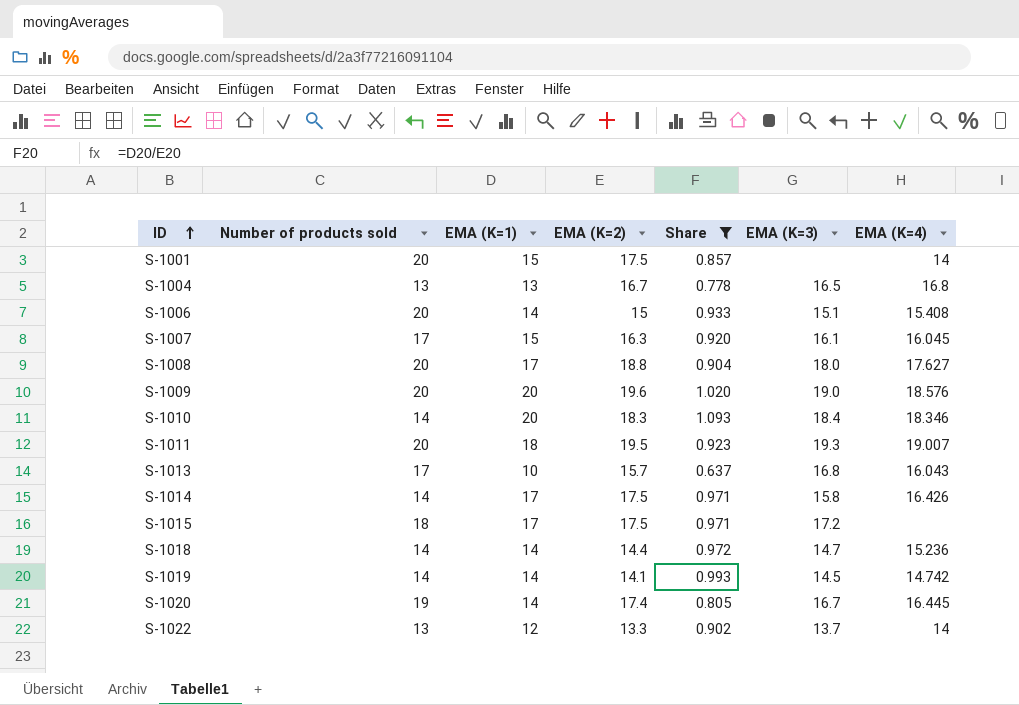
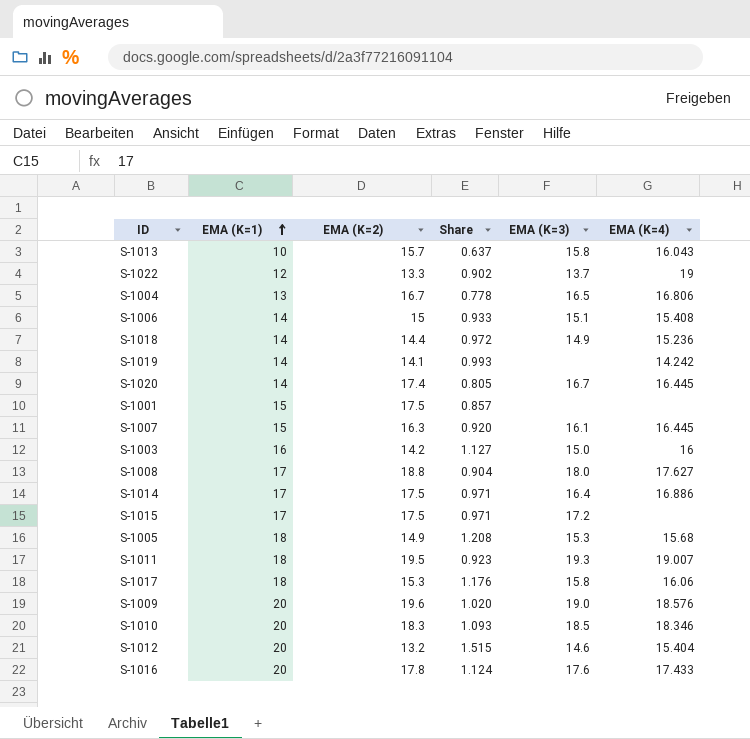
filter: Share <= 1.093 -> none
row order: ID ascending -> EMA (K=1) ascending
column Number of products sold | position: 2 -> none
S-1013 | EMA (K=3): 16.8 -> 15.8
S-1022 | EMA (K=4): 14 -> 19
S-1004 | EMA (K=4): 16.8 -> 16.806
S-1018 | EMA (K=3): 14.7 -> 14.9
S-1019 | EMA (K=3): 14.5 -> none
S-1019 | EMA (K=4): 14.742 -> 14.242
S-1001 | EMA (K=4): 14 -> none
S-1007 | EMA (K=4): 16.045 -> 16.445
S-1014 | EMA (K=3): 15.8 -> 16.4
S-1014 | EMA (K=4): 16.426 -> 16.886
S-1010 | EMA (K=3): 18.4 -> 18.5

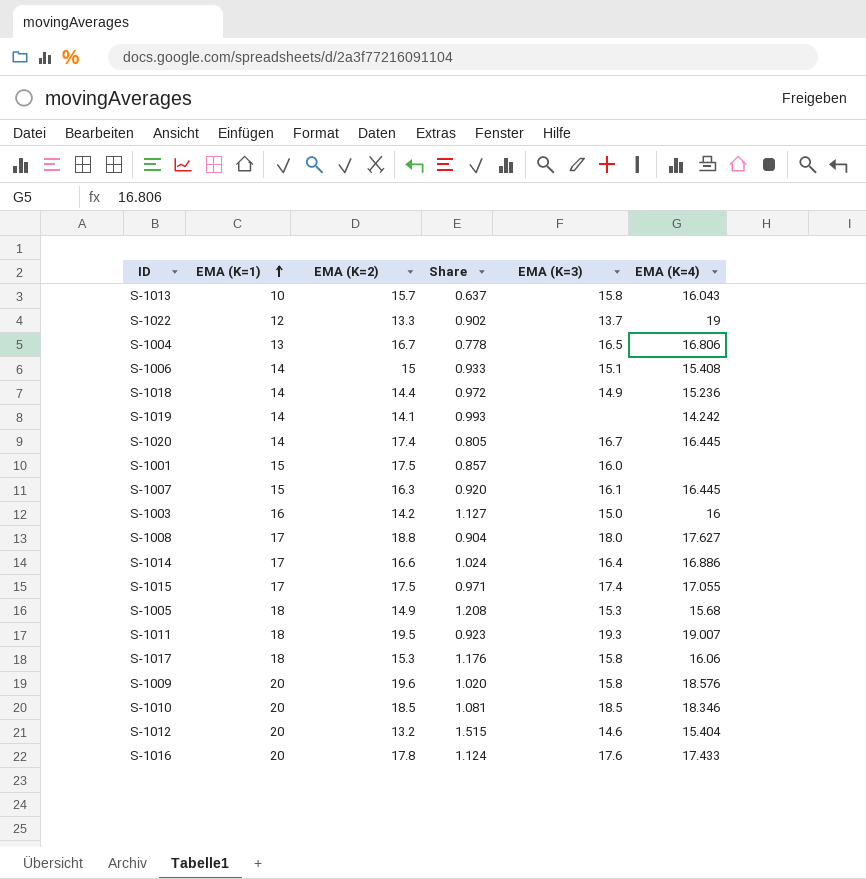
S-1001 | EMA (K=3): none -> 16.0
S-1014 | EMA (K=2): 17.5 -> 16.6
S-1014 | Share: 0.971 -> 1.024
S-1015 | EMA (K=3): 17.2 -> 17.4
S-1015 | EMA (K=4): none -> 17.055
S-1009 | EMA (K=3): 19.0 -> 15.8
S-1010 | EMA (K=2): 18.3 -> 18.5
S-1010 | Share: 1.093 -> 1.081

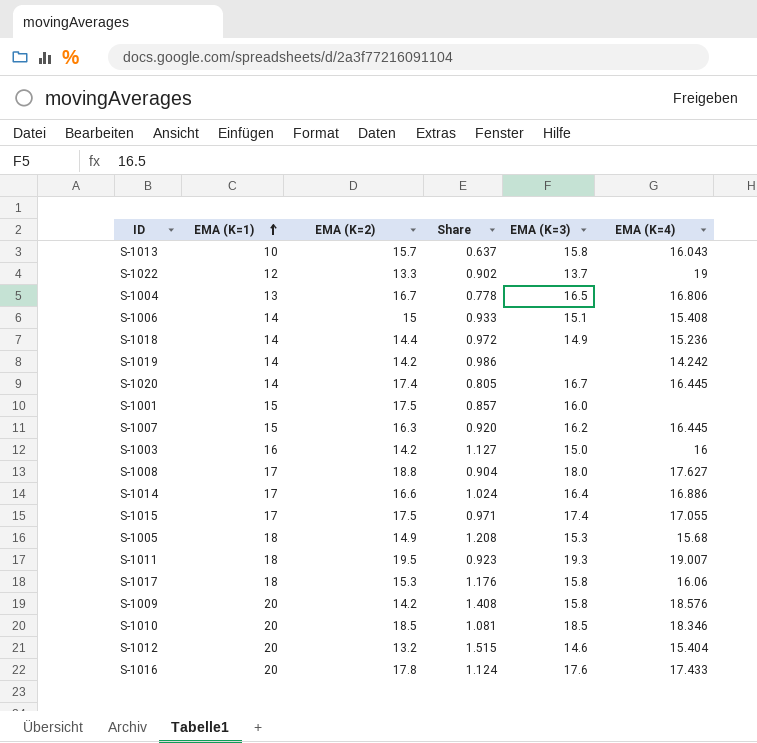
S-1019 | EMA (K=2): 14.1 -> 14.2
S-1019 | Share: 0.993 -> 0.986
S-1007 | EMA (K=3): 16.1 -> 16.2
S-1009 | EMA (K=2): 19.6 -> 14.2
S-1009 | Share: 1.020 -> 1.408

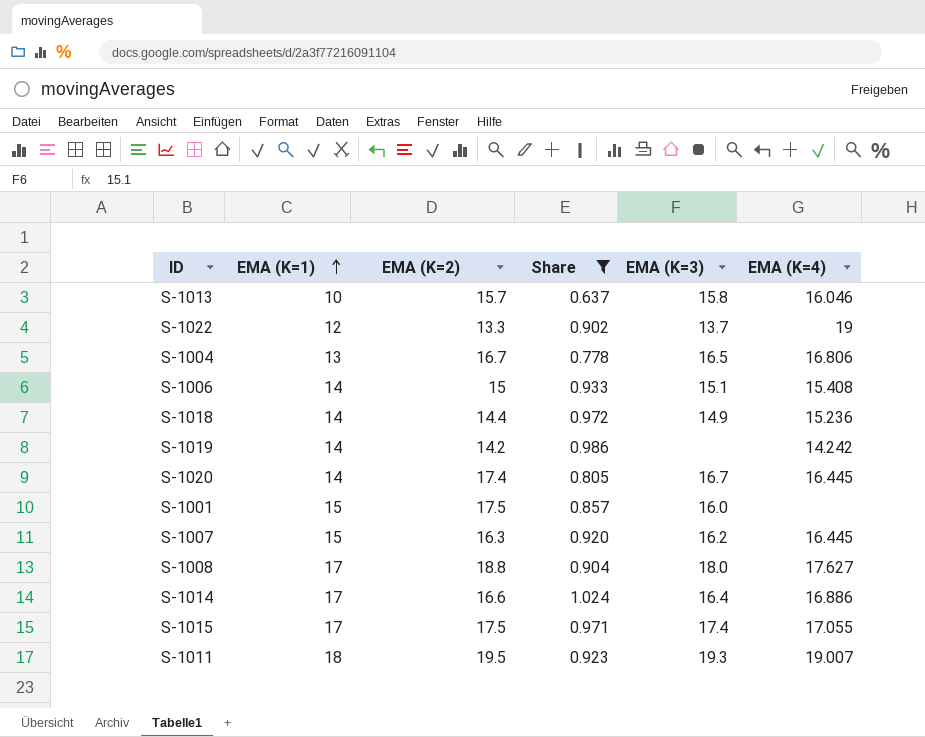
filter: none -> Share <= 1.024
S-1013 | EMA (K=4): 16.043 -> 16.046

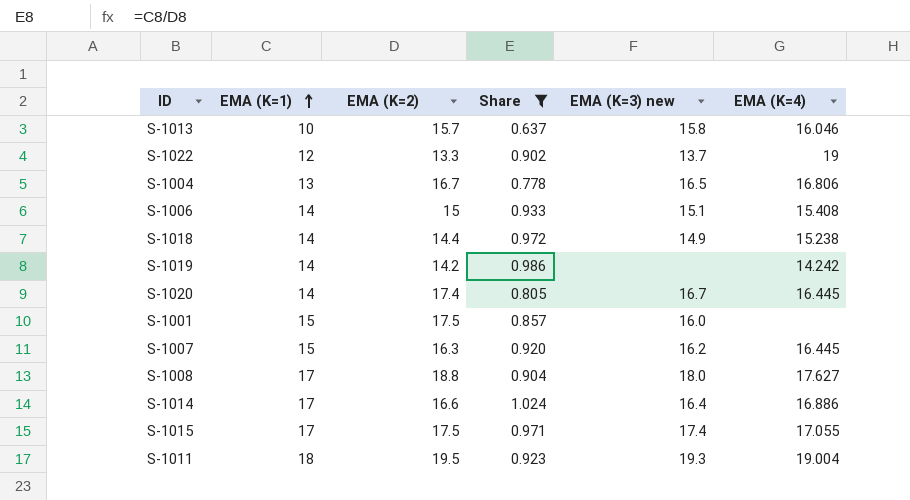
column name: EMA (K=3) -> EMA (K=3) new
S-1018 | EMA (K=4): 15.236 -> 15.238
S-1011 | EMA (K=4): 19.007 -> 19.004

